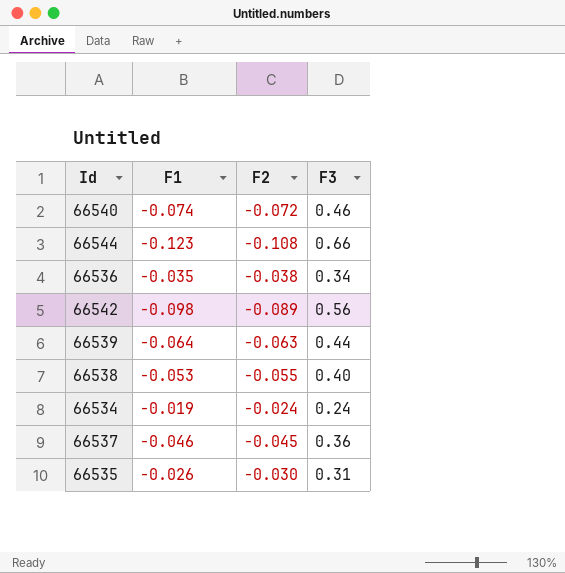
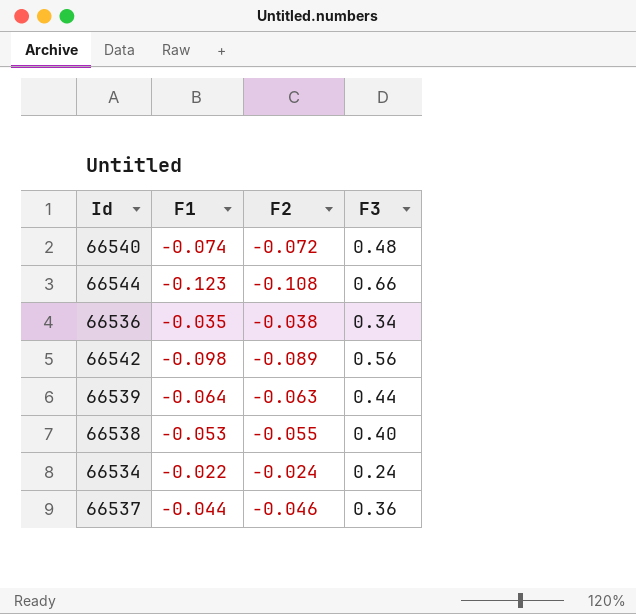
row 66535: -0.026 | -0.030 | 0.31 -> none
66540 | F3: 0.46 -> 0.48
66534 | F1: -0.019 -> -0.022
66537 | F1: -0.046 -> -0.044
66537 | F2: -0.045 -> -0.046

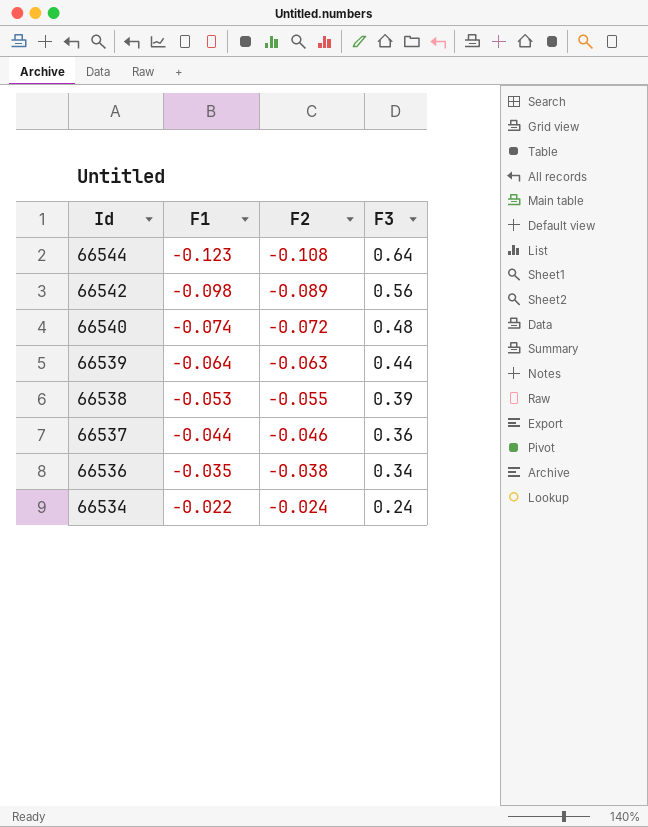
row order: none -> Id descending
66544 | F3: 0.66 -> 0.64
66538 | F3: 0.40 -> 0.39

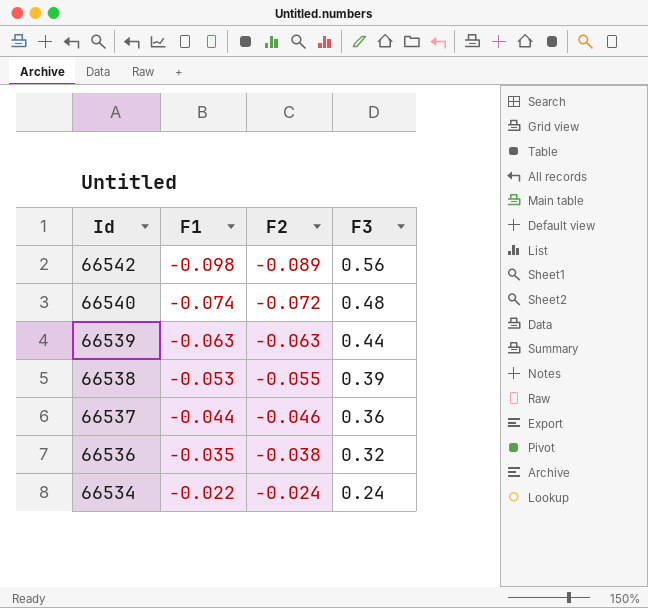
row 66544: -0.123 | -0.108 | 0.64 -> none
66539 | F1: -0.064 -> -0.063
66536 | F3: 0.34 -> 0.32

